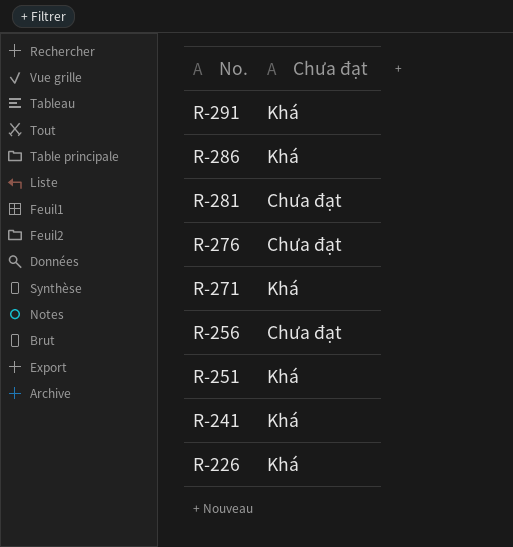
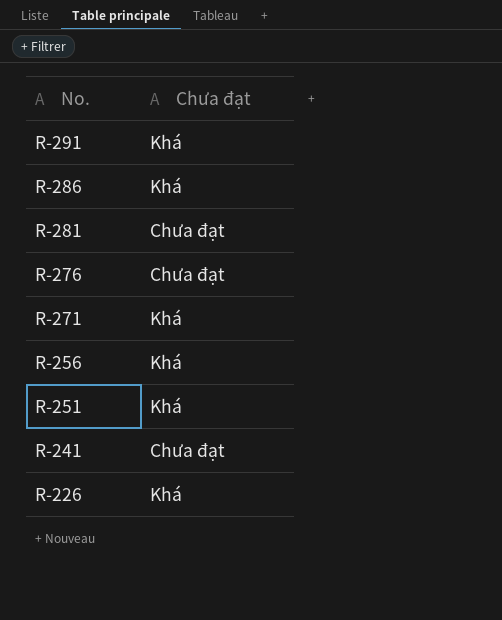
R-256 | Chưa đạt: Chưa đạt -> Khá
R-241 | Chưa đạt: Khá -> Chưa đạt

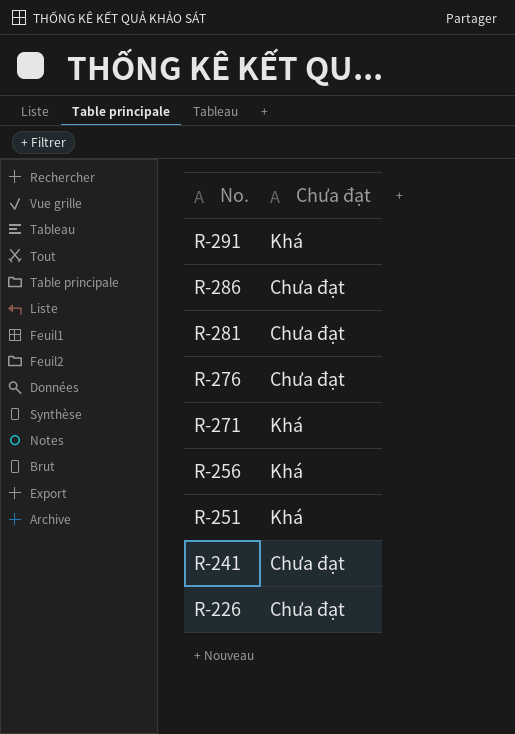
R-286 | Chưa đạt: Khá -> Chưa đạt
R-226 | Chưa đạt: Khá -> Chưa đạt

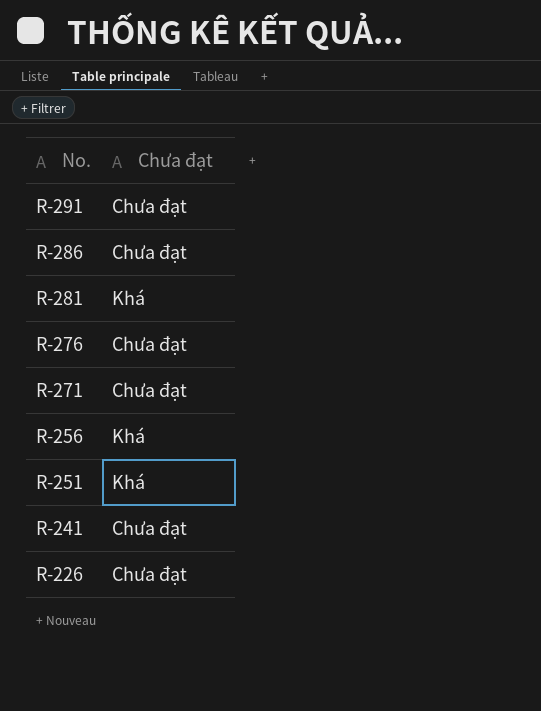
R-291 | Chưa đạt: Khá -> Chưa đạt
R-281 | Chưa đạt: Chưa đạt -> Khá
R-271 | Chưa đạt: Khá -> Chưa đạt

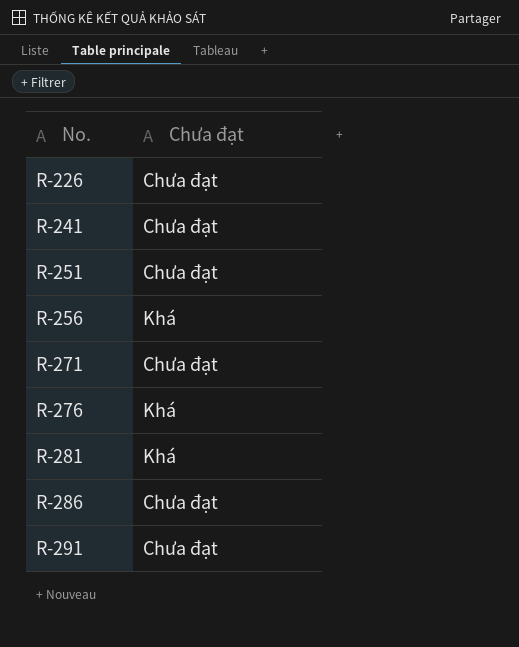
row order: No. descending -> No. ascending
R-251 | Chưa đạt: Khá -> Chưa đạt
R-276 | Chưa đạt: Chưa đạt -> Khá

